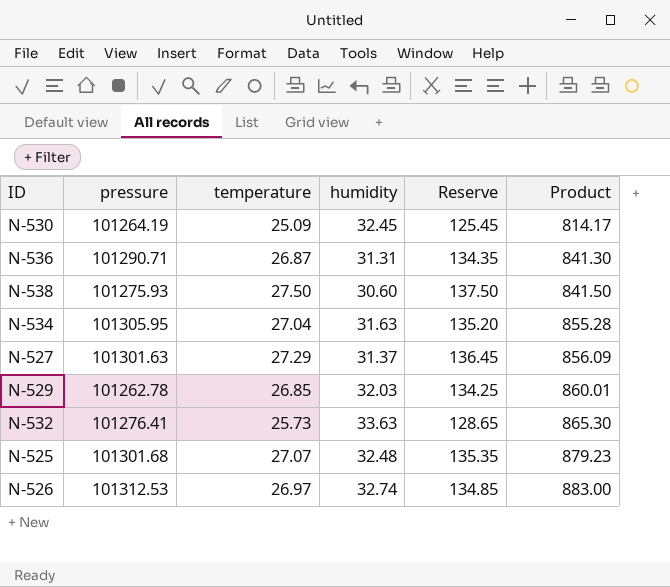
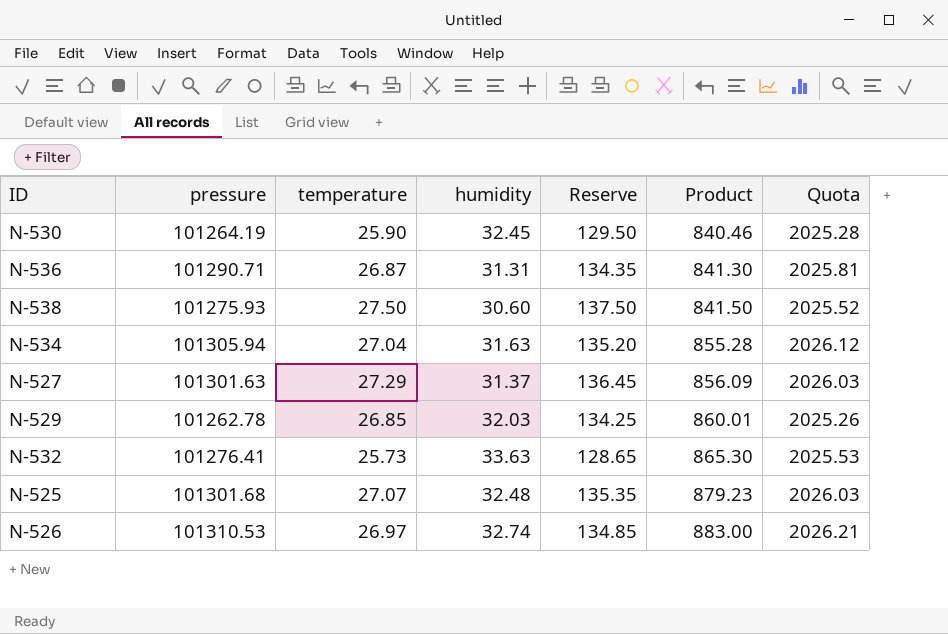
column Quota | formula: none -> [pressure] * 0.02
N-530 | temperature: 25.09 -> 25.90
N-530 | Reserve: 125.45 -> 129.50
N-530 | Product: 814.17 -> 840.46
N-534 | pressure: 101305.95 -> 101305.94
N-526 | pressure: 101312.53 -> 101310.53

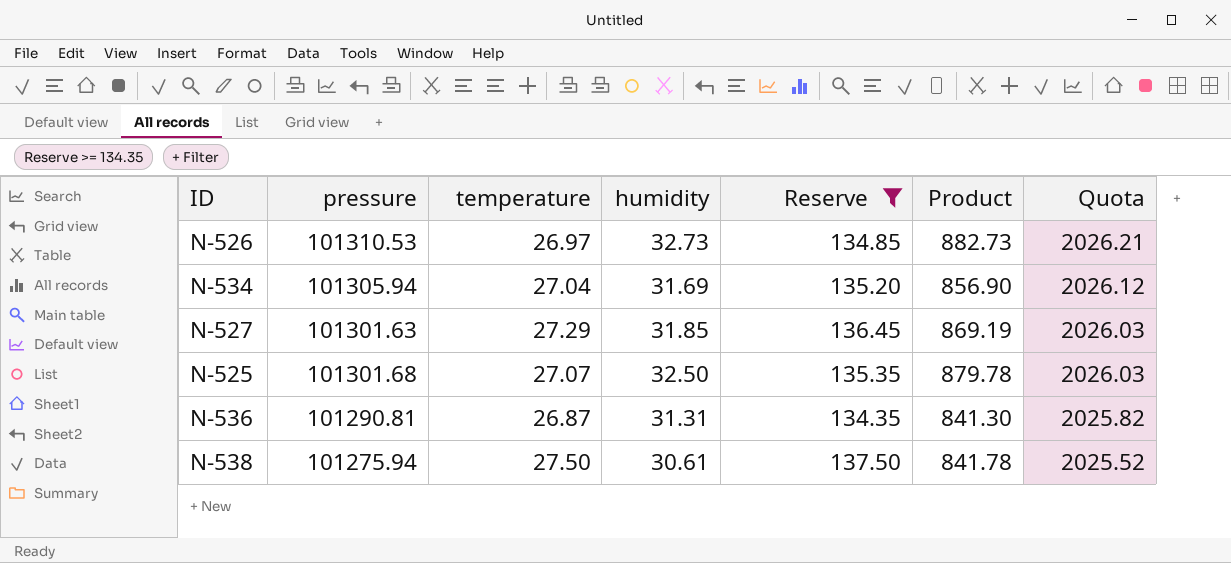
filter: none -> Reserve >= 134.35
row order: Product ascending -> Quota descending
N-526 | humidity: 32.74 -> 32.73
N-526 | Product: 883.00 -> 882.73
N-534 | humidity: 31.63 -> 31.69
N-534 | Product: 855.28 -> 856.90
N-527 | humidity: 31.37 -> 31.85
N-527 | Product: 856.09 -> 869.19
N-525 | humidity: 32.48 -> 32.50
N-525 | Product: 879.23 -> 879.78
N-536 | pressure: 101290.71 -> 101290.81
N-536 | Quota: 2025.81 -> 2025.82
N-538 | pressure: 101275.93 -> 101275.94
N-538 | humidity: 30.60 -> 30.61
N-538 | Product: 841.50 -> 841.78

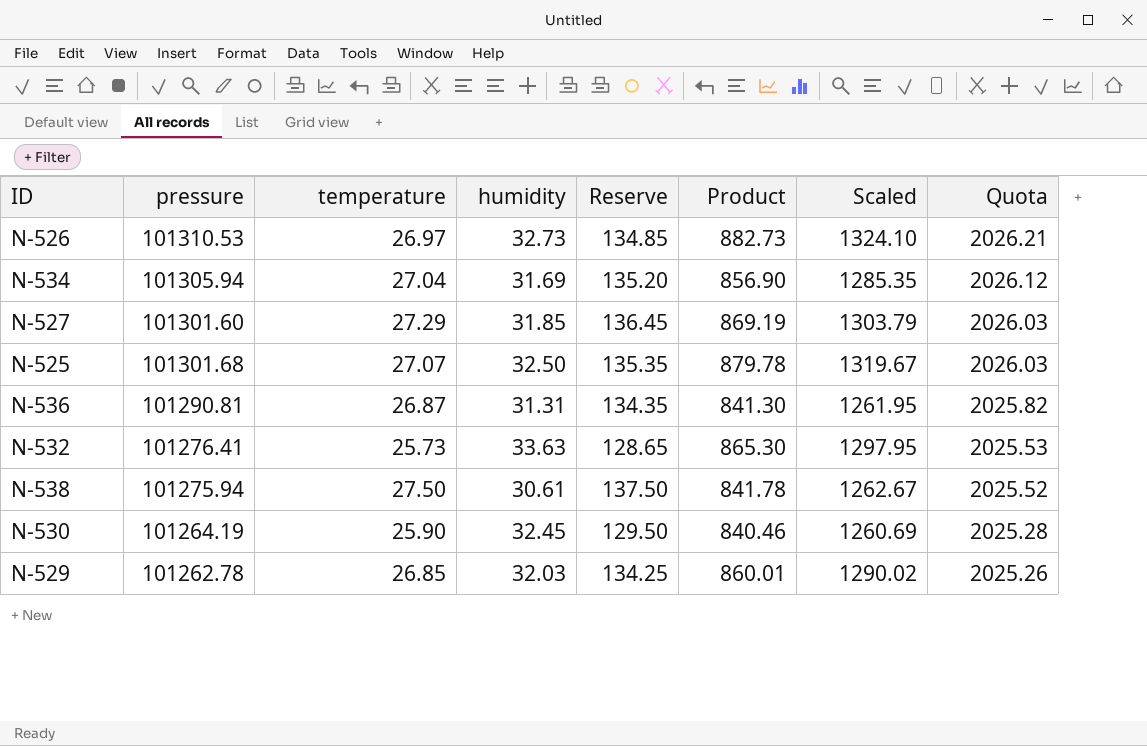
filter: Reserve >= 134.35 -> none
column Scaled | formula: none -> [Product] * 1.5
N-527 | pressure: 101301.63 -> 101301.60

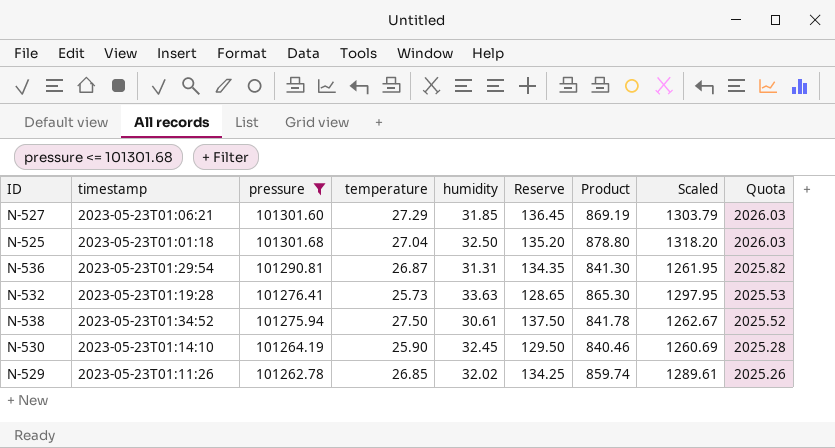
filter: none -> pressure <= 101301.68
column timestamp | position: none -> 2
N-525 | temperature: 27.07 -> 27.04
N-525 | Reserve: 135.35 -> 135.20
N-525 | Product: 879.78 -> 878.80
N-525 | Scaled: 1319.67 -> 1318.20
N-529 | humidity: 32.03 -> 32.02
N-529 | Product: 860.01 -> 859.74
N-529 | Scaled: 1290.02 -> 1289.61

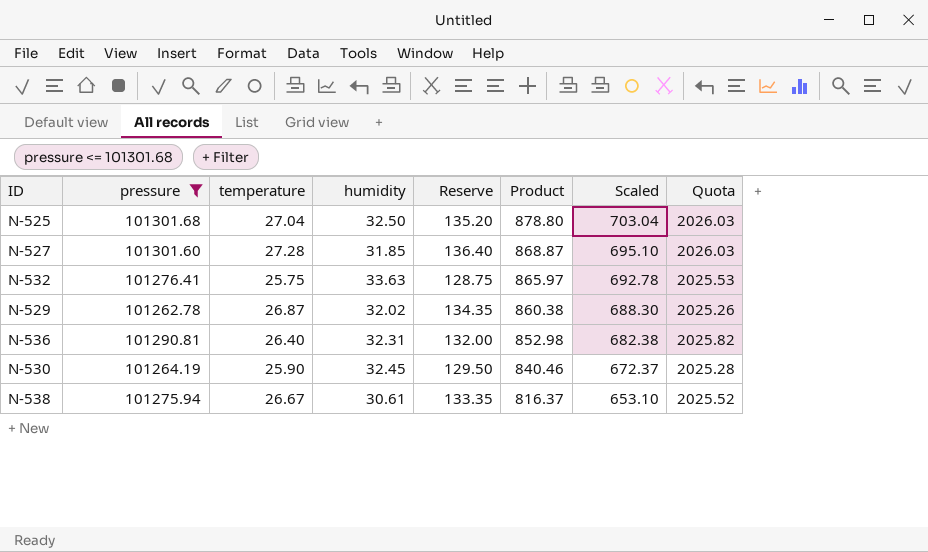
row order: Quota descending -> Product descending
column timestamp | position: 2 -> none
column Scaled | formula: [Product] * 1.5 -> [Product] * 0.8
N-527 | temperature: 27.29 -> 27.28
N-527 | Reserve: 136.45 -> 136.40
N-527 | Product: 869.19 -> 868.87
N-532 | temperature: 25.73 -> 25.75
N-532 | Reserve: 128.65 -> 128.75
N-532 | Product: 865.30 -> 865.97
N-529 | temperature: 26.85 -> 26.87
N-529 | Reserve: 134.25 -> 134.35
N-529 | Product: 859.74 -> 860.38
N-536 | temperature: 26.87 -> 26.40
N-536 | humidity: 31.31 -> 32.31
N-536 | Reserve: 134.35 -> 132.00
N-536 | Product: 841.30 -> 852.98
N-538 | temperature: 27.50 -> 26.67
N-538 | Reserve: 137.50 -> 133.35
N-538 | Product: 841.78 -> 816.37

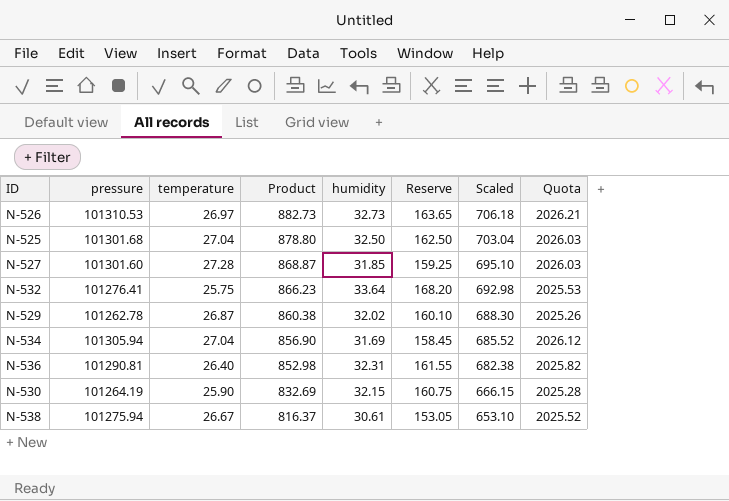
filter: pressure <= 101301.68 -> none
column Product | position: 6 -> 4
column Reserve | formula: [temperature] * 5 -> [humidity] * 5
N-532 | Product: 865.97 -> 866.23
N-532 | humidity: 33.63 -> 33.64
N-532 | Scaled: 692.78 -> 692.98
N-530 | Product: 840.46 -> 832.69
N-530 | humidity: 32.45 -> 32.15
N-530 | Scaled: 672.37 -> 666.15

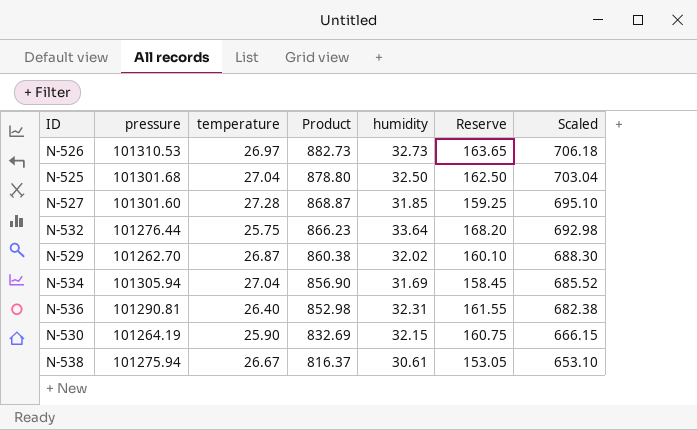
column Quota | formula: [pressure] * 0.02 -> none
N-532 | pressure: 101276.41 -> 101276.44
N-529 | pressure: 101262.78 -> 101262.70

